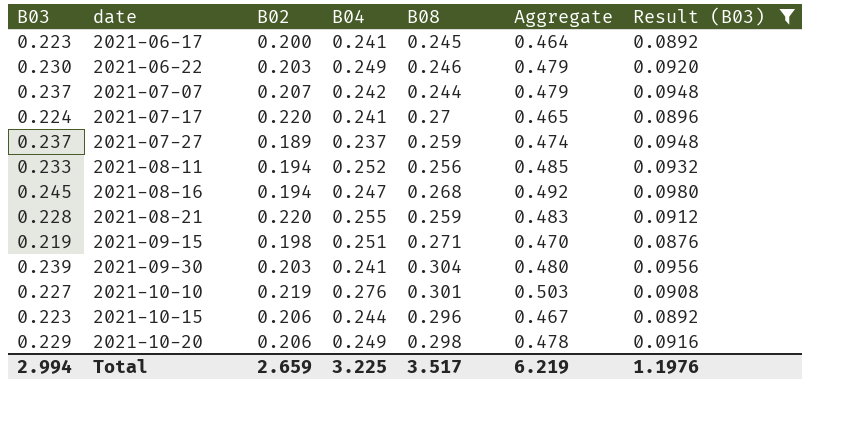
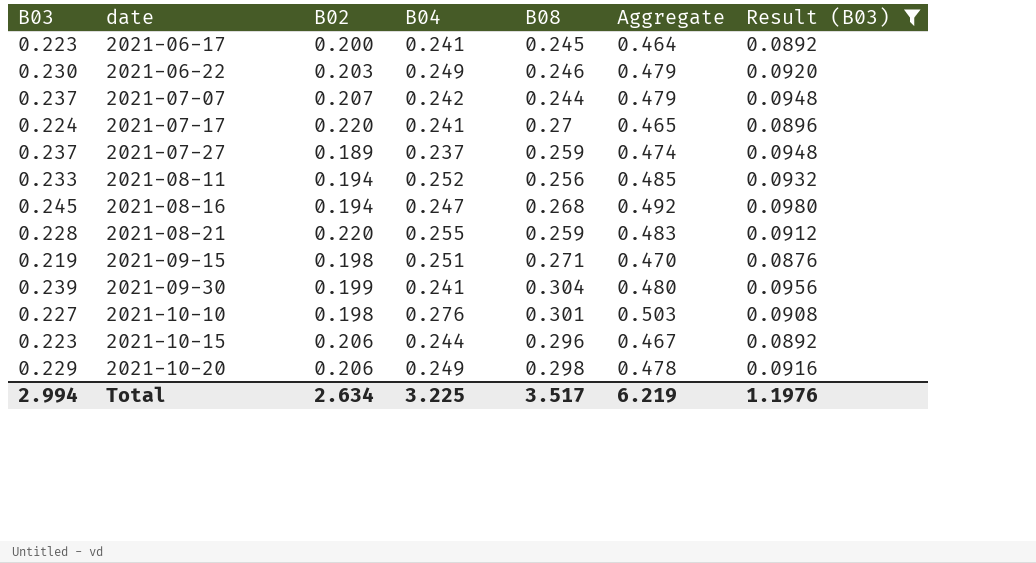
2021-09-30 | B02: 0.203 -> 0.199
2021-10-10 | B02: 0.219 -> 0.198
Total | B02: 2.659 -> 2.634

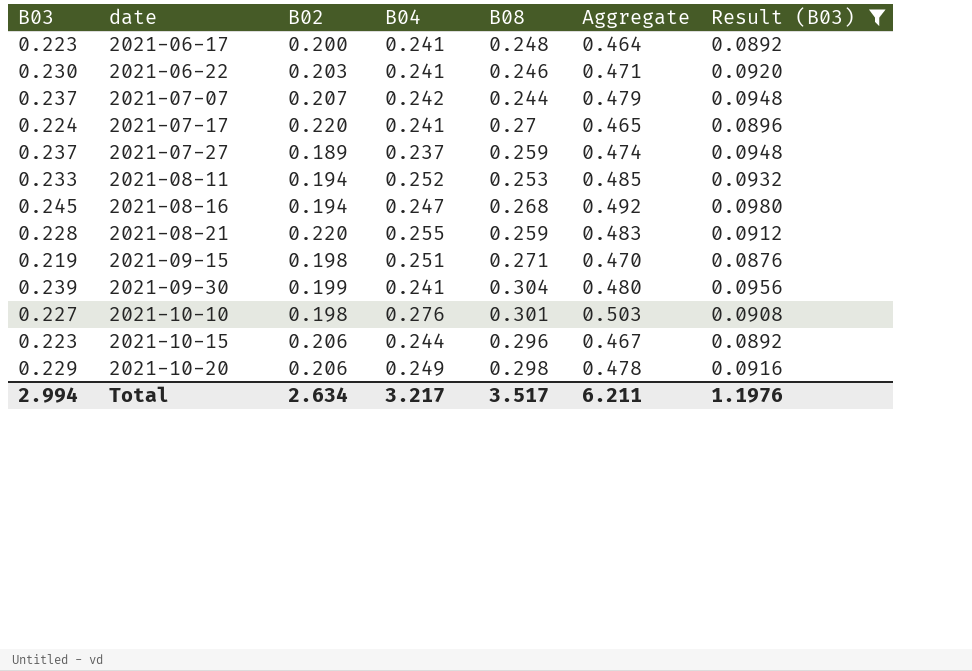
2021-06-17 | B08: 0.245 -> 0.248
2021-06-22 | B04: 0.249 -> 0.241
2021-06-22 | Aggregate: 0.479 -> 0.471
2021-08-11 | B08: 0.256 -> 0.253
Total | B04: 3.225 -> 3.217
Total | Aggregate: 6.219 -> 6.211

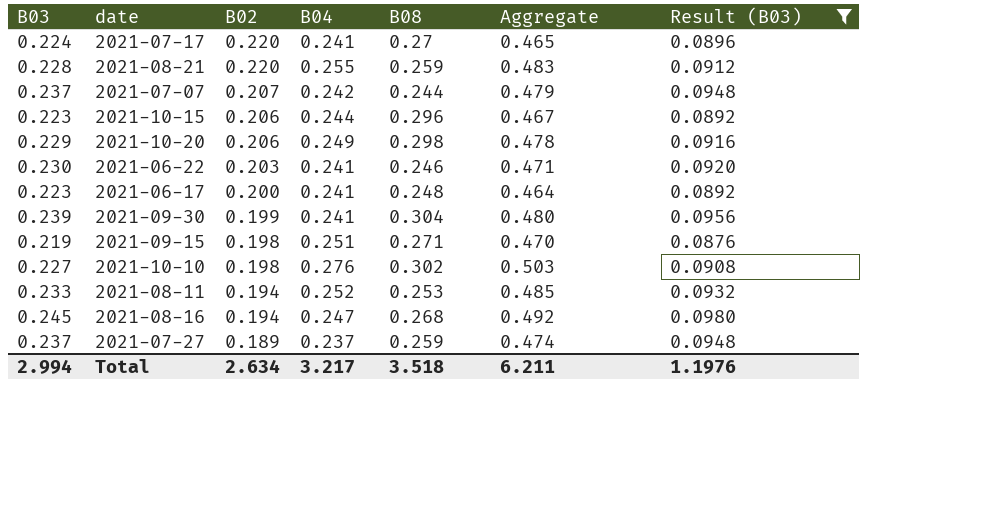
row order: date ascending -> B02 descending
2021-10-10 | B08: 0.301 -> 0.302
Total | B08: 3.517 -> 3.518

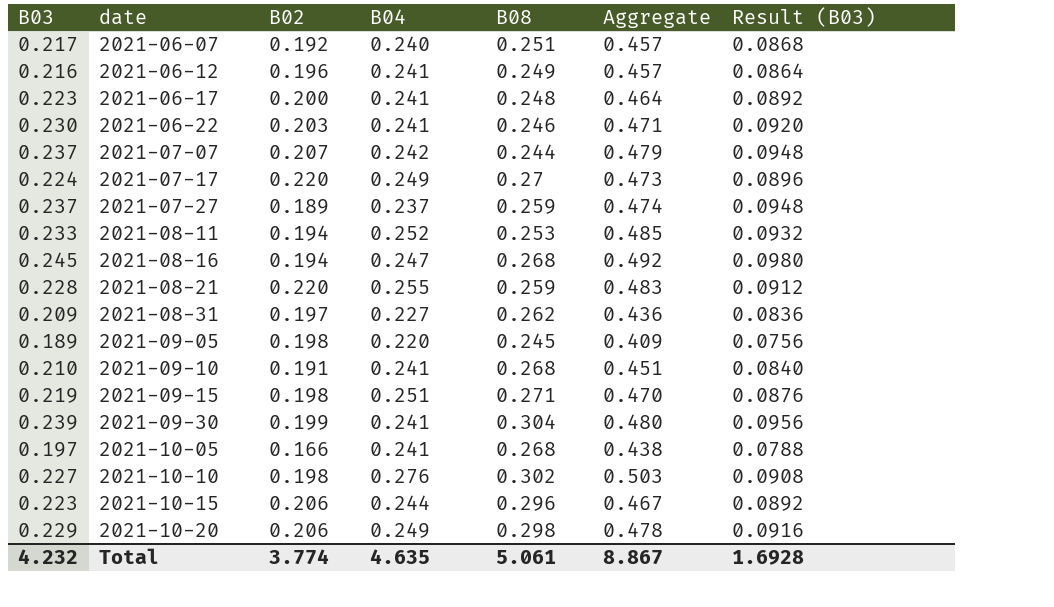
filter: Result (B03) >= 0.0876 -> none
row order: B02 descending -> date ascending
2021-07-17 | B04: 0.241 -> 0.249
2021-07-17 | Aggregate: 0.465 -> 0.473
Total | B03: 2.994 -> 4.232
Total | B02: 2.634 -> 3.774
Total | B04: 3.217 -> 4.635
Total | B08: 3.518 -> 5.061
Total | Aggregate: 6.211 -> 8.867
Total | Result (B03): 1.1976 -> 1.6928

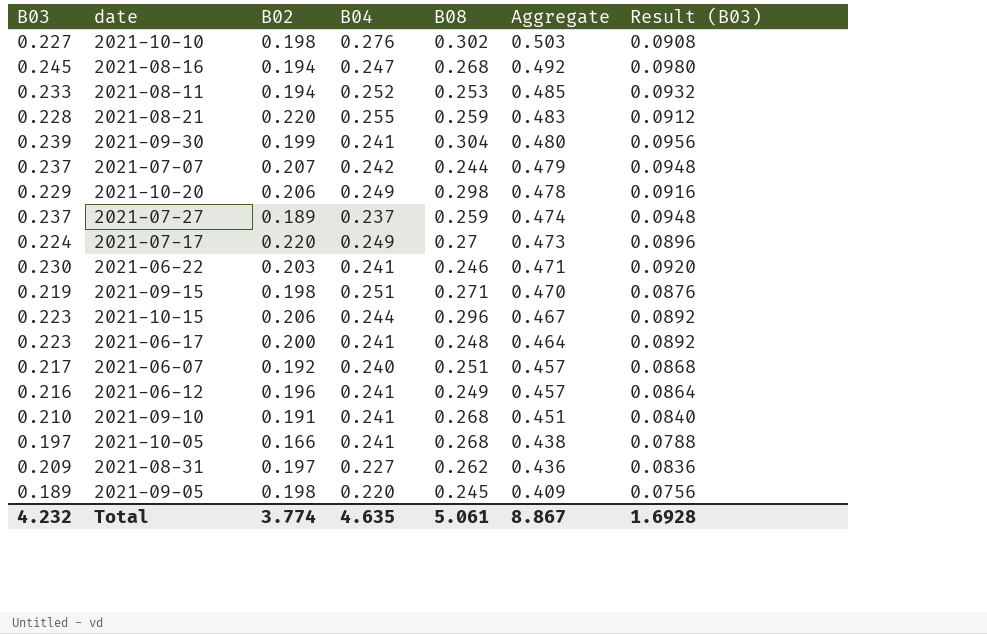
row order: date ascending -> Aggregate descending

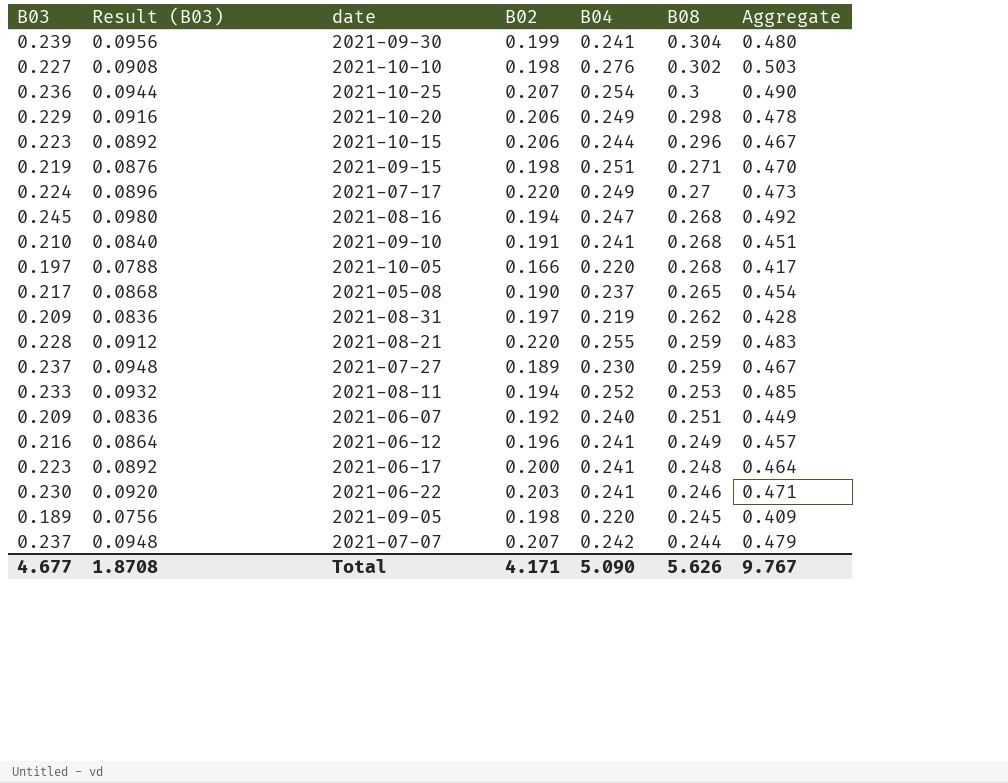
row order: Aggregate descending -> B08 descending
column Result (B03) | position: 7 -> 2
row 2021-10-25: none -> 0.236 | 0.0944 | 0.207 | 0.254 | 0.3 | 0.490
2021-10-05 | B04: 0.241 -> 0.220
2021-10-05 | Aggregate: 0.438 -> 0.417
row 2021-05-08: none -> 0.217 | 0.0868 | 0.190 | 0.237 | 0.265 | 0.454
2021-08-31 | B04: 0.227 -> 0.219
2021-08-31 | Aggregate: 0.436 -> 0.428
2021-07-27 | B04: 0.237 -> 0.230
2021-07-27 | Aggregate: 0.474 -> 0.467
2021-06-07 | B03: 0.217 -> 0.209
2021-06-07 | Result (B03): 0.0868 -> 0.0836
2021-06-07 | Aggregate: 0.457 -> 0.449
Total | B03: 4.232 -> 4.677
Total | Result (B03): 1.6928 -> 1.8708
Total | B02: 3.774 -> 4.171
Total | B04: 4.635 -> 5.090
Total | B08: 5.061 -> 5.626
Total | Aggregate: 8.867 -> 9.767

